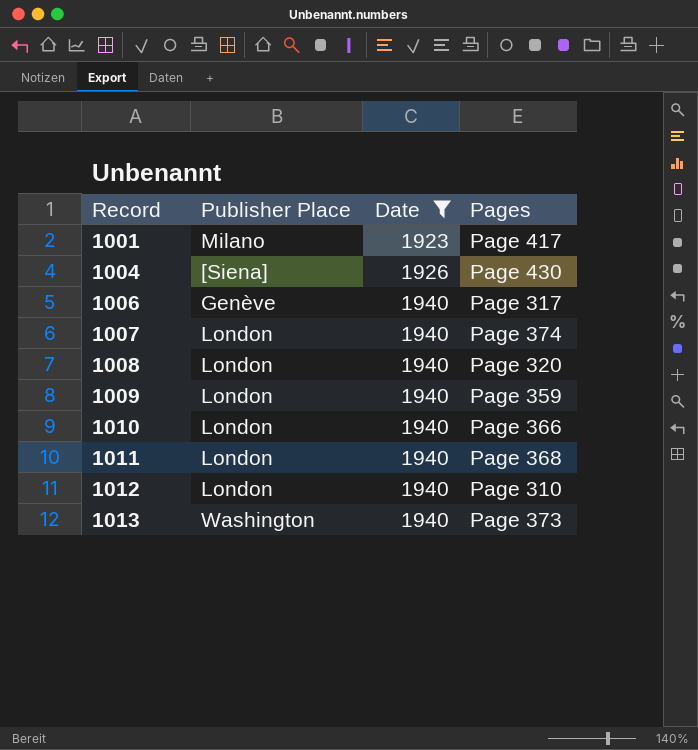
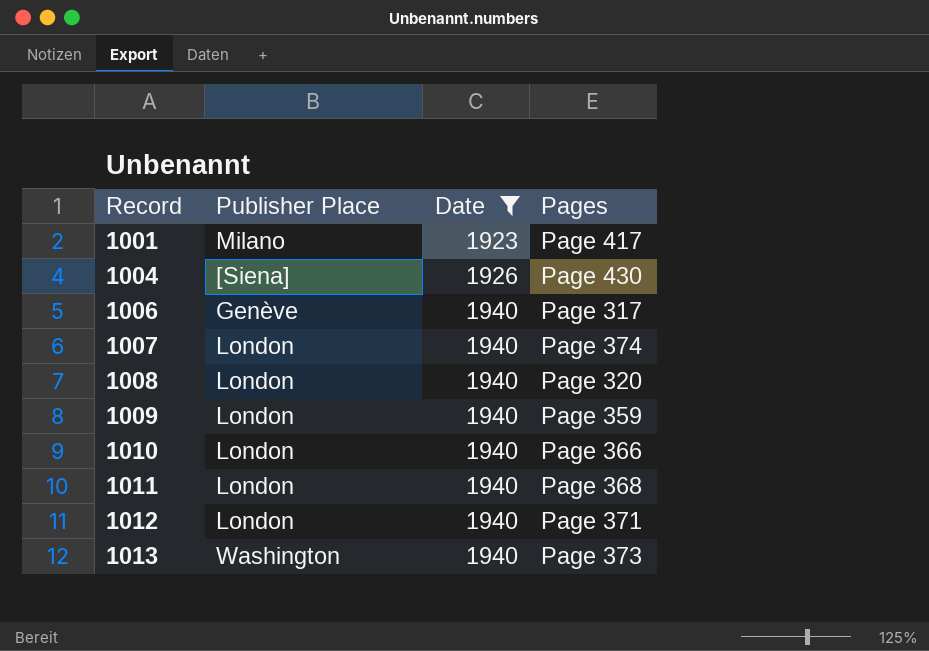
1012 | Pages: Page 310 -> Page 371

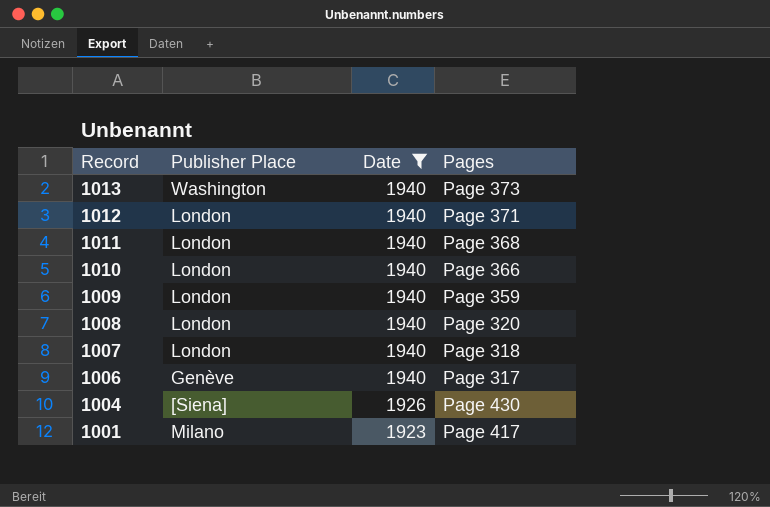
row order: Record ascending -> Record descending
1007 | Pages: Page 374 -> Page 318

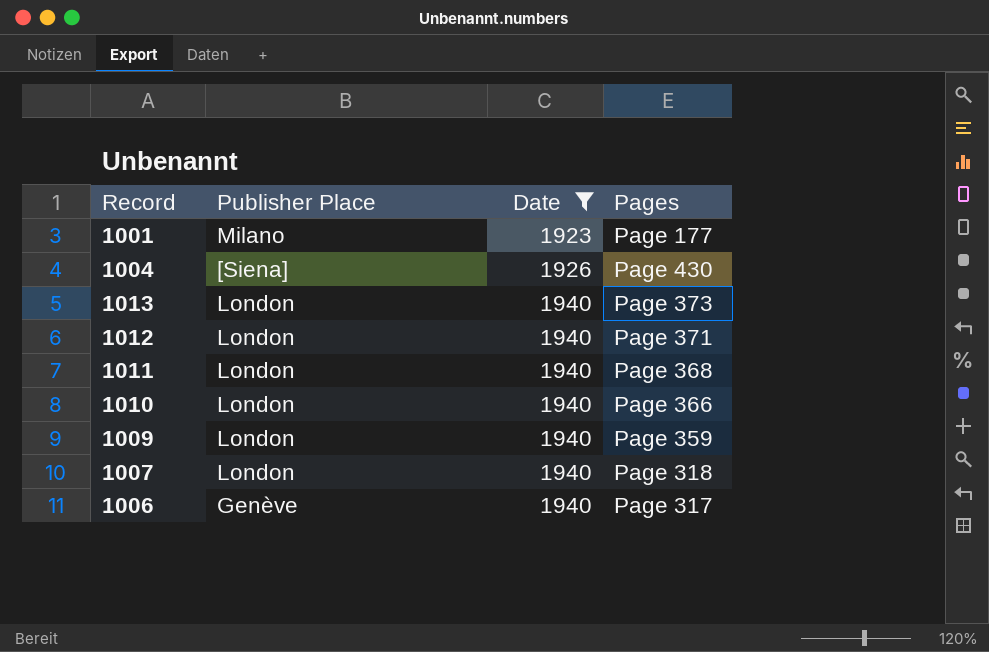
row order: Record descending -> Date ascending
row 1008: London | 1940 | Page 320 -> none
1001 | Pages: Page 417 -> Page 177
1013 | Publisher Place: Washington -> London

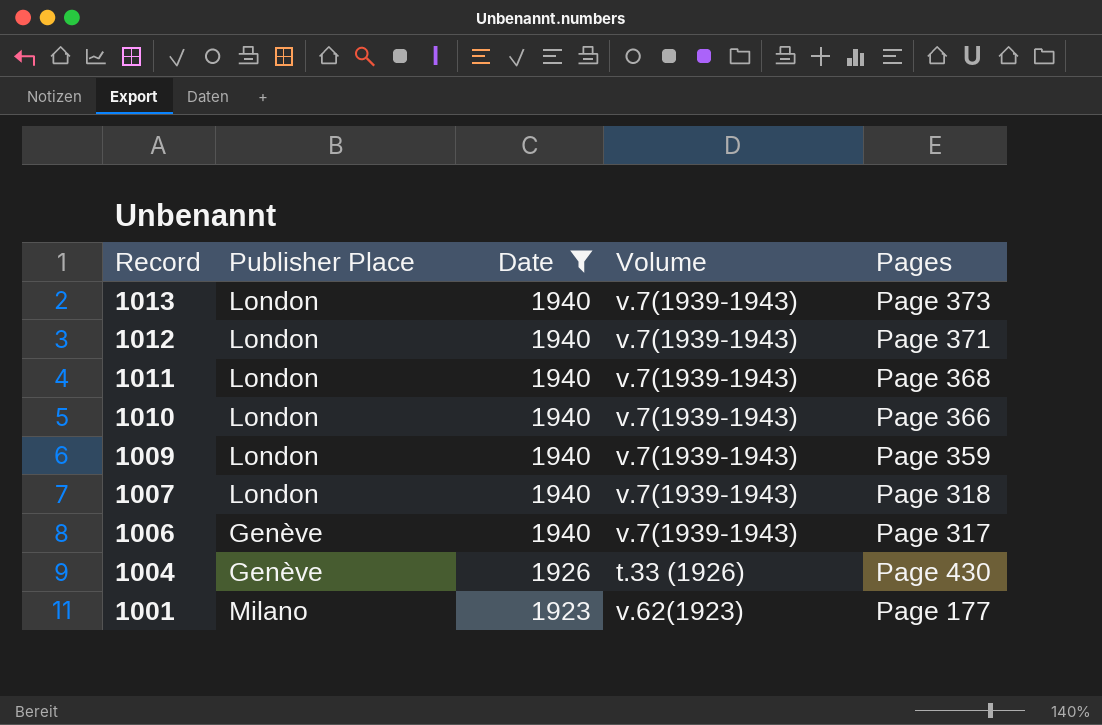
row order: Date ascending -> Record descending
column Volume | position: none -> 4
1004 | Publisher Place: [Siena] -> Genève

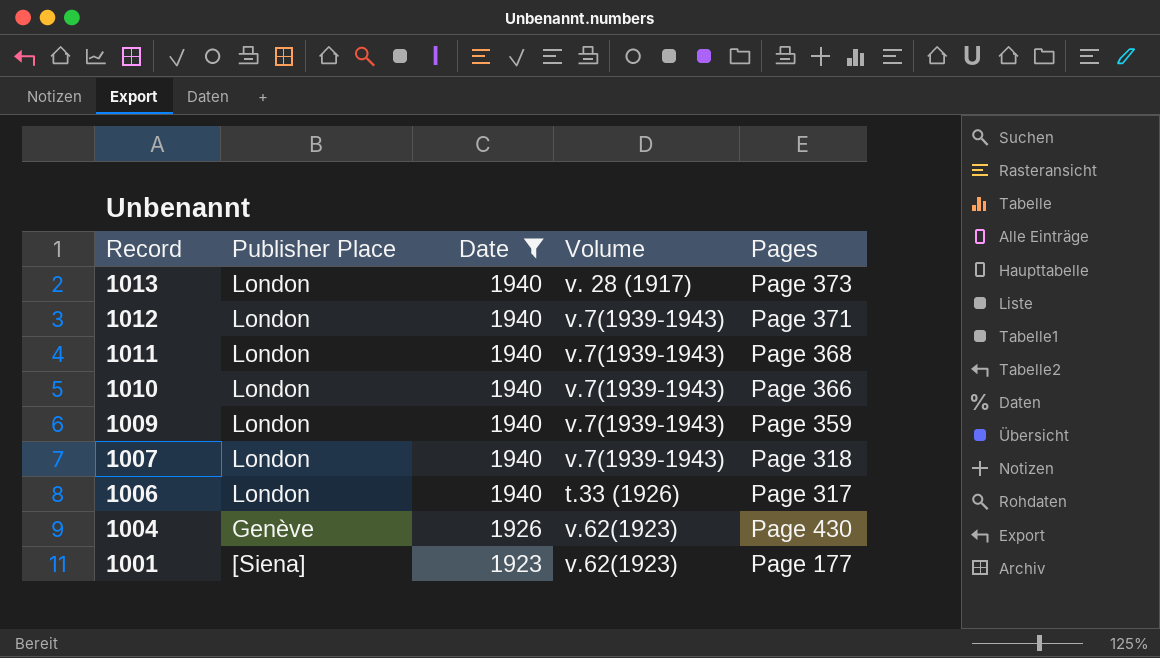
1013 | Volume: v.7(1939-1943) -> v. 28 (1917)
1006 | Publisher Place: Genève -> London
1006 | Volume: v.7(1939-1943) -> t.33 (1926)
1004 | Volume: t.33 (1926) -> v.62(1923)
1001 | Publisher Place: Milano -> [Siena]

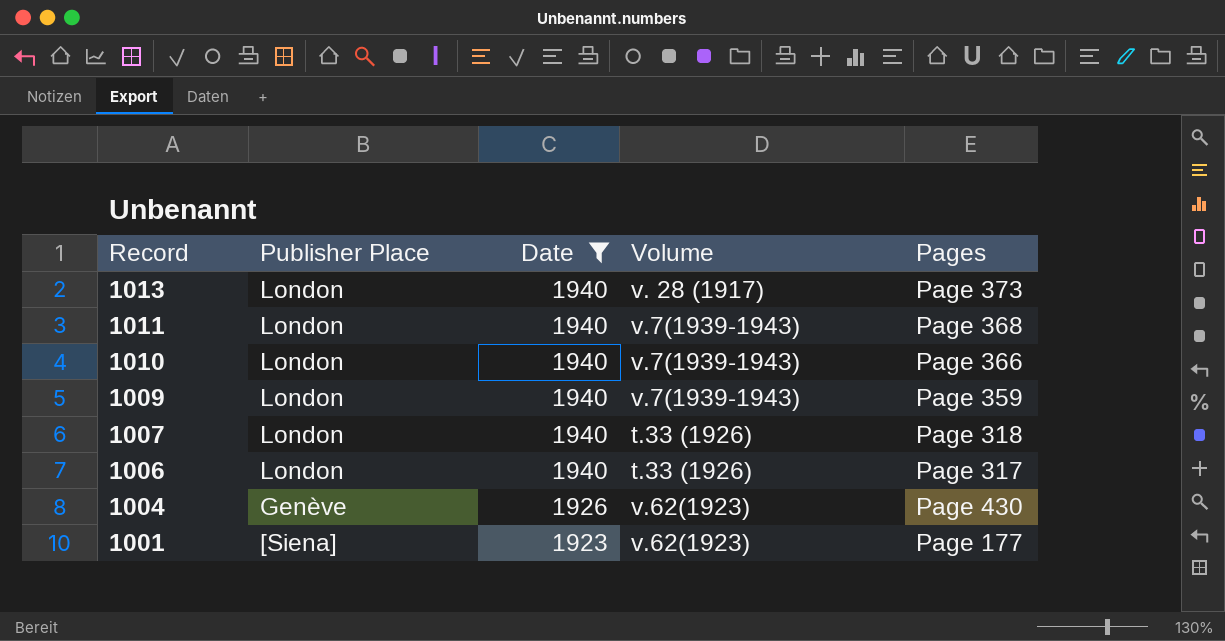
row 1012: London | 1940 | v.7(1939-1943) | Page 371 -> none
1007 | Volume: v.7(1939-1943) -> t.33 (1926)

